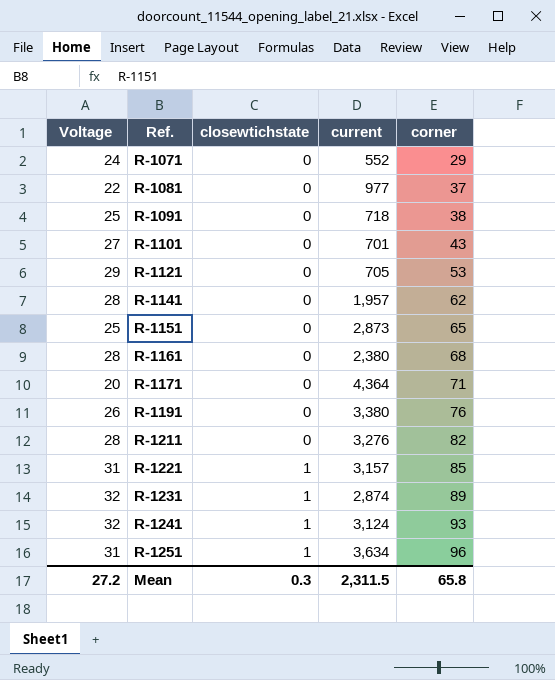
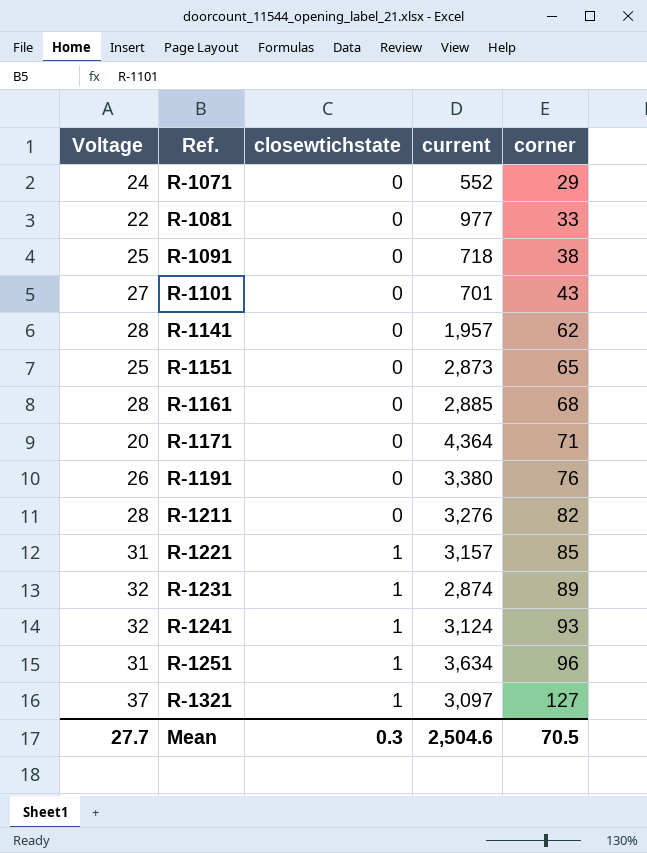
row R-1121: 29 | 0 | 705 | 53 -> none
R-1081 | corner: 37 -> 33
R-1161 | current: 2,380 -> 2,885
row R-1321: none -> 37 | 1 | 3,097 | 127
Mean | Voltage: 27.2 -> 27.7
Mean | current: 2,311.5 -> 2,504.6
Mean | corner: 65.8 -> 70.5

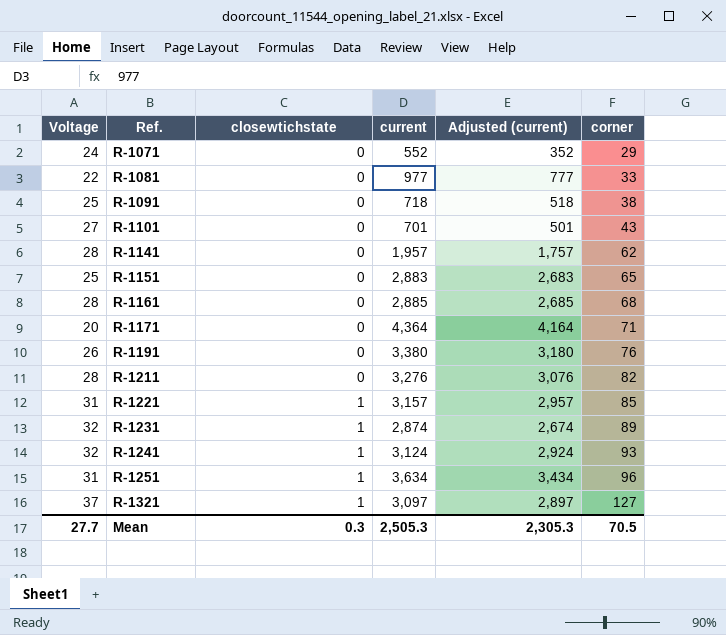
column Adjusted (current) | formula: none -> [current] - 200
R-1151 | current: 2,873 -> 2,883
Mean | current: 2,504.6 -> 2,505.3

